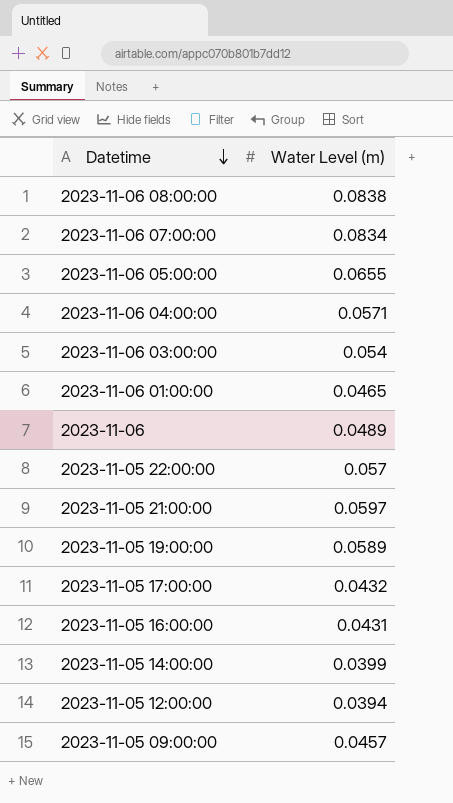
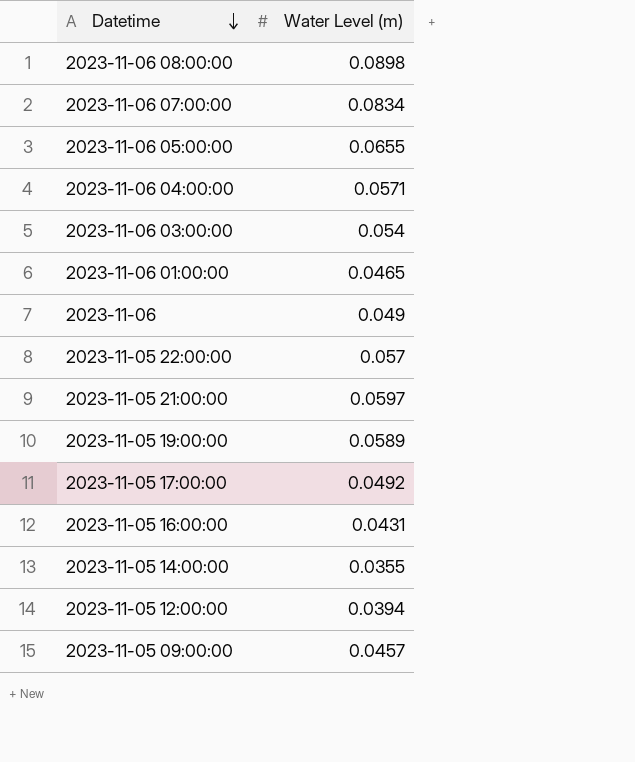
2023-11-06 08:00:00 | Water Level (m): 0.0838 -> 0.0898
2023-11-06 | Water Level (m): 0.0489 -> 0.049
2023-11-05 17:00:00 | Water Level (m): 0.0432 -> 0.0492
2023-11-05 14:00:00 | Water Level (m): 0.0399 -> 0.0355

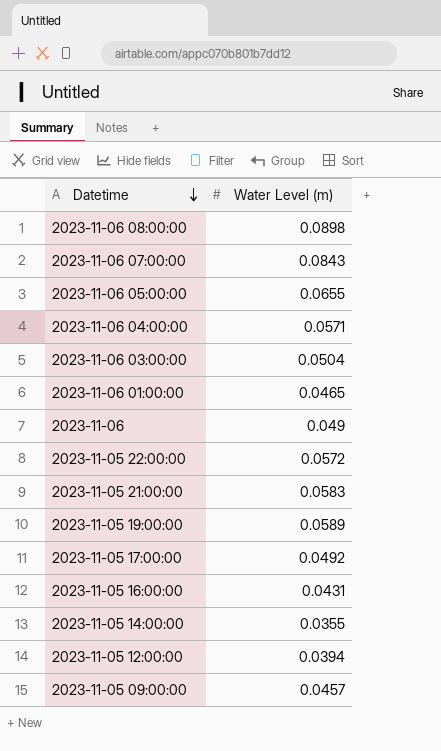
2023-11-06 07:00:00 | Water Level (m): 0.0834 -> 0.0843
2023-11-06 03:00:00 | Water Level (m): 0.054 -> 0.0504
2023-11-05 22:00:00 | Water Level (m): 0.057 -> 0.0572
2023-11-05 21:00:00 | Water Level (m): 0.0597 -> 0.0583

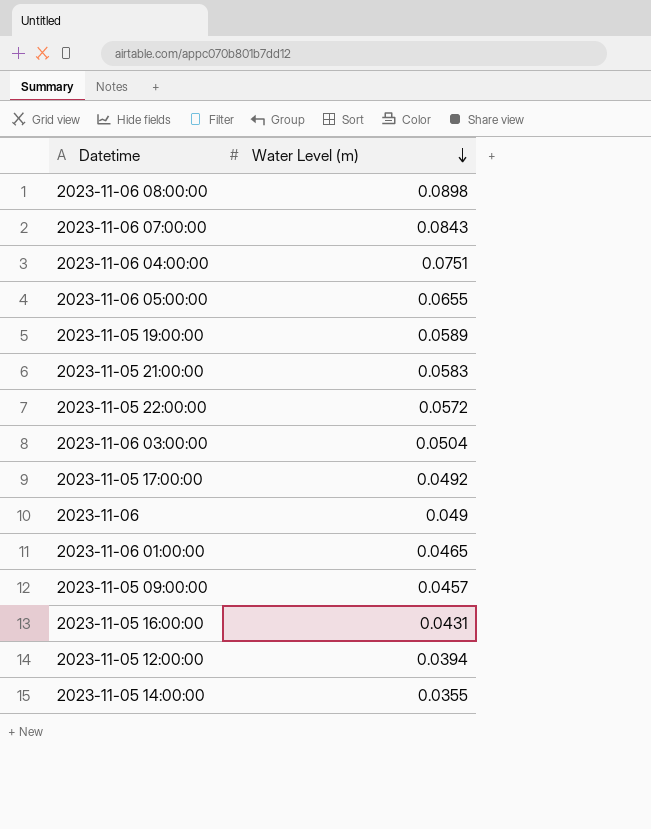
row order: Datetime descending -> Water Level (m) descending
2023-11-06 04:00:00 | Water Level (m): 0.0571 -> 0.0751

